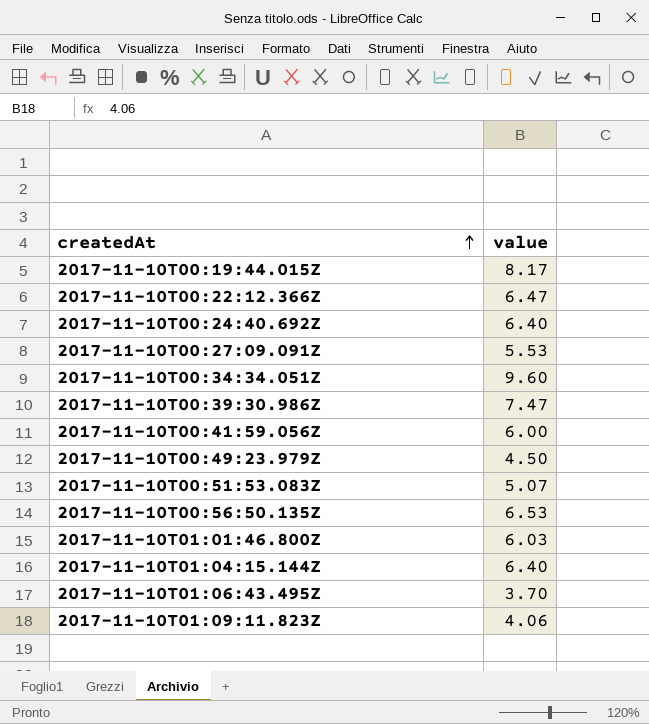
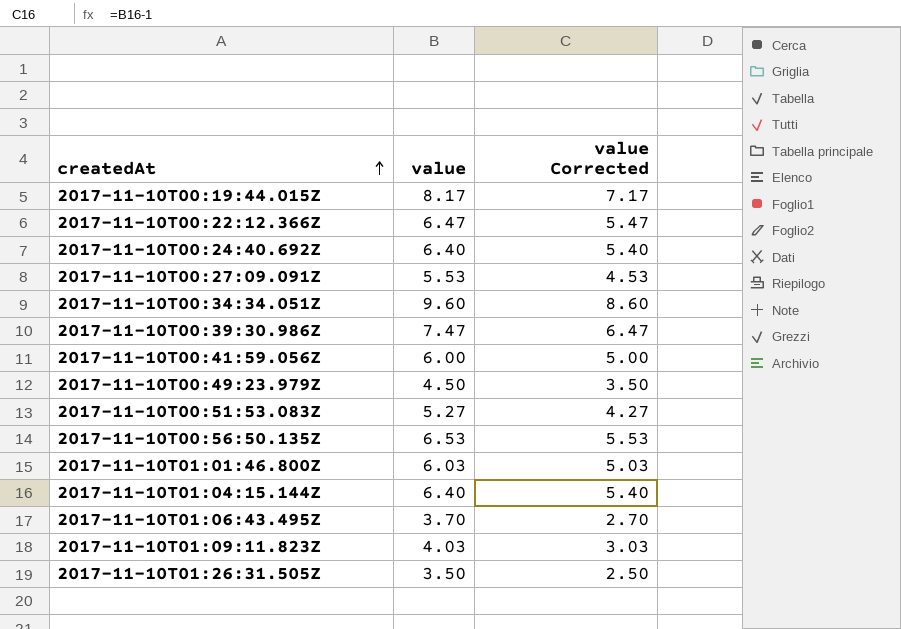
column value Corrected | formula: none -> [value] - 1
2017-11-10T00:51:53.083Z | value: 5.07 -> 5.27
2017-11-10T01:09:11.823Z | value: 4.06 -> 4.03
row 2017-11-10T01:26:31.505Z: none -> 3.50 | 2.50

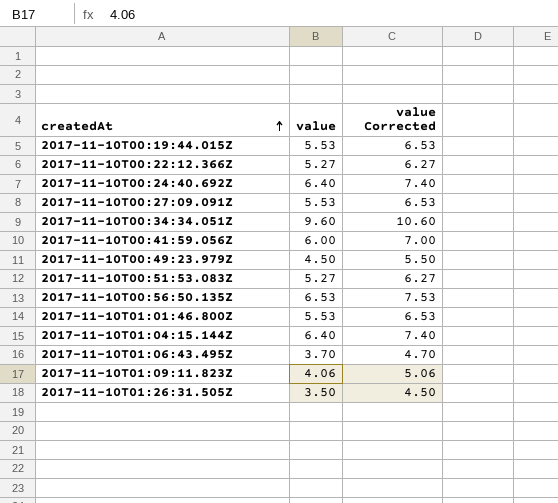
column value Corrected | formula: [value] - 1 -> [value] + 1
row 2017-11-10T00:39:30.986Z: 7.47 | 6.47 -> none
2017-11-10T00:19:44.015Z | value: 8.17 -> 5.53
2017-11-10T00:22:12.366Z | value: 6.47 -> 5.27
2017-11-10T01:01:46.800Z | value: 6.03 -> 5.53
2017-11-10T01:09:11.823Z | value: 4.03 -> 4.06

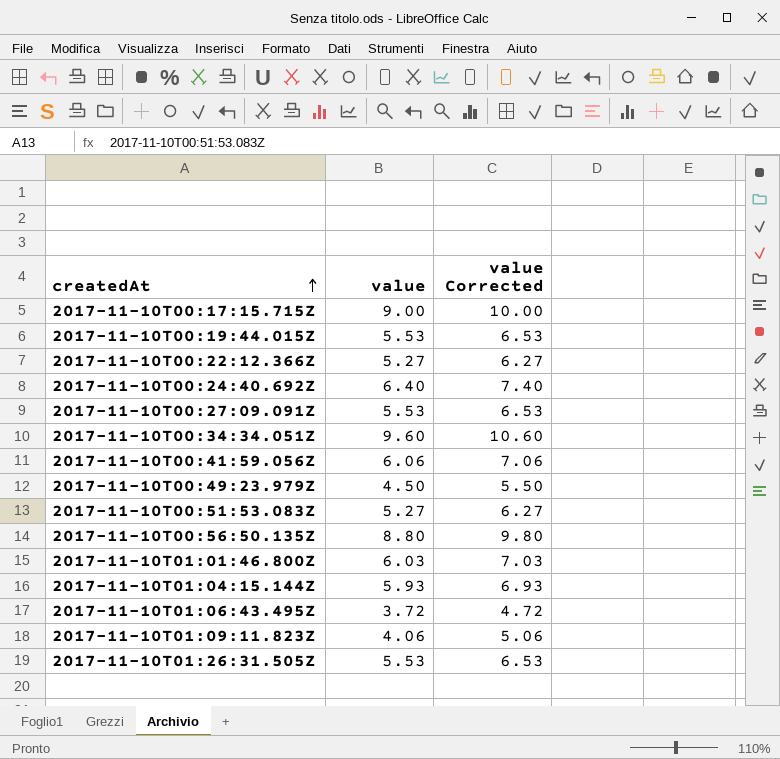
row 2017-11-10T00:17:15.715Z: none -> 9.00 | 10.00
2017-11-10T00:41:59.056Z | value: 6.00 -> 6.06
2017-11-10T00:41:59.056Z | value Corrected: 7.00 -> 7.06
2017-11-10T00:56:50.135Z | value: 6.53 -> 8.80
2017-11-10T00:56:50.135Z | value Corrected: 7.53 -> 9.80
2017-11-10T01:01:46.800Z | value: 5.53 -> 6.03
2017-11-10T01:01:46.800Z | value Corrected: 6.53 -> 7.03
2017-11-10T01:04:15.144Z | value: 6.40 -> 5.93
2017-11-10T01:04:15.144Z | value Corrected: 7.40 -> 6.93
2017-11-10T01:06:43.495Z | value: 3.70 -> 3.72
2017-11-10T01:06:43.495Z | value Corrected: 4.70 -> 4.72
2017-11-10T01:26:31.505Z | value: 3.50 -> 5.53
2017-11-10T01:26:31.505Z | value Corrected: 4.50 -> 6.53

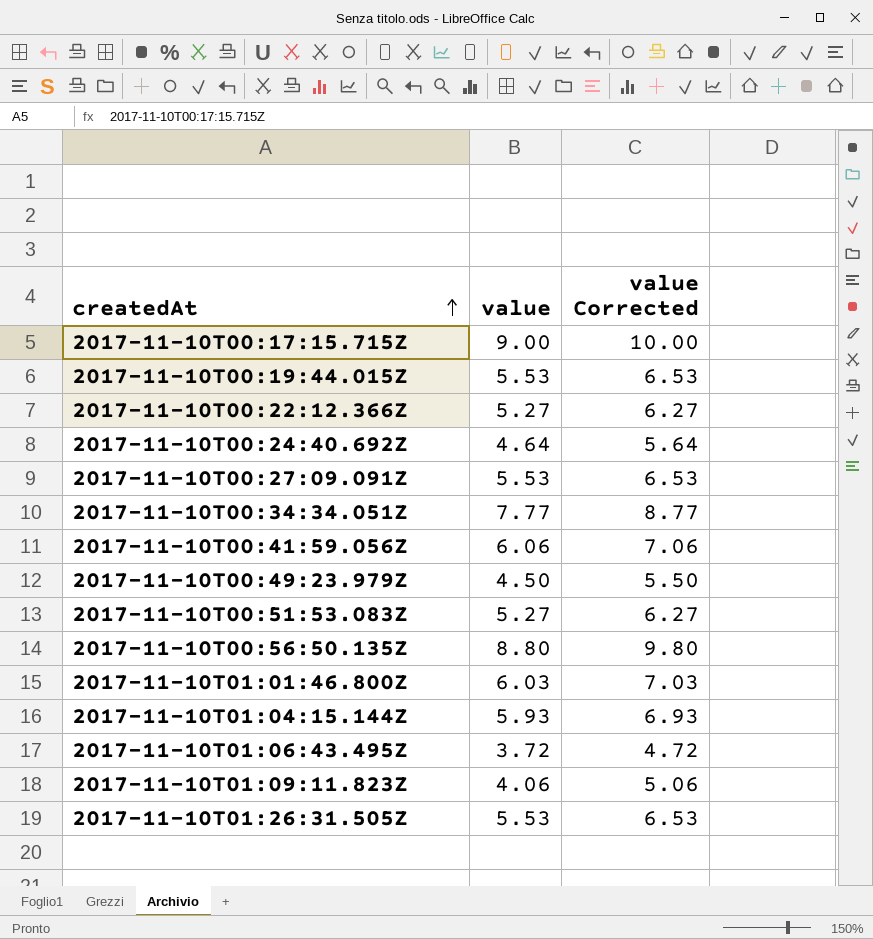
2017-11-10T00:24:40.692Z | value: 6.40 -> 4.64
2017-11-10T00:24:40.692Z | value Corrected: 7.40 -> 5.64
2017-11-10T00:34:34.051Z | value: 9.60 -> 7.77
2017-11-10T00:34:34.051Z | value Corrected: 10.60 -> 8.77

